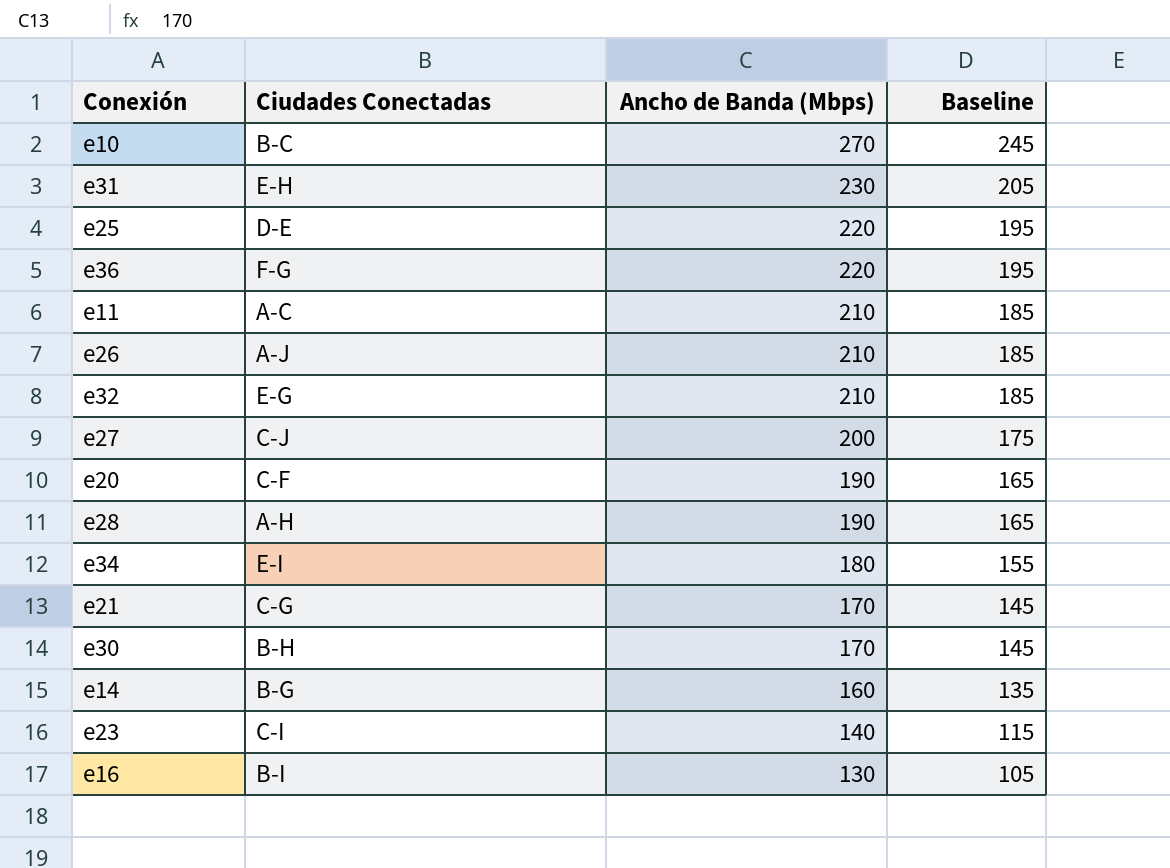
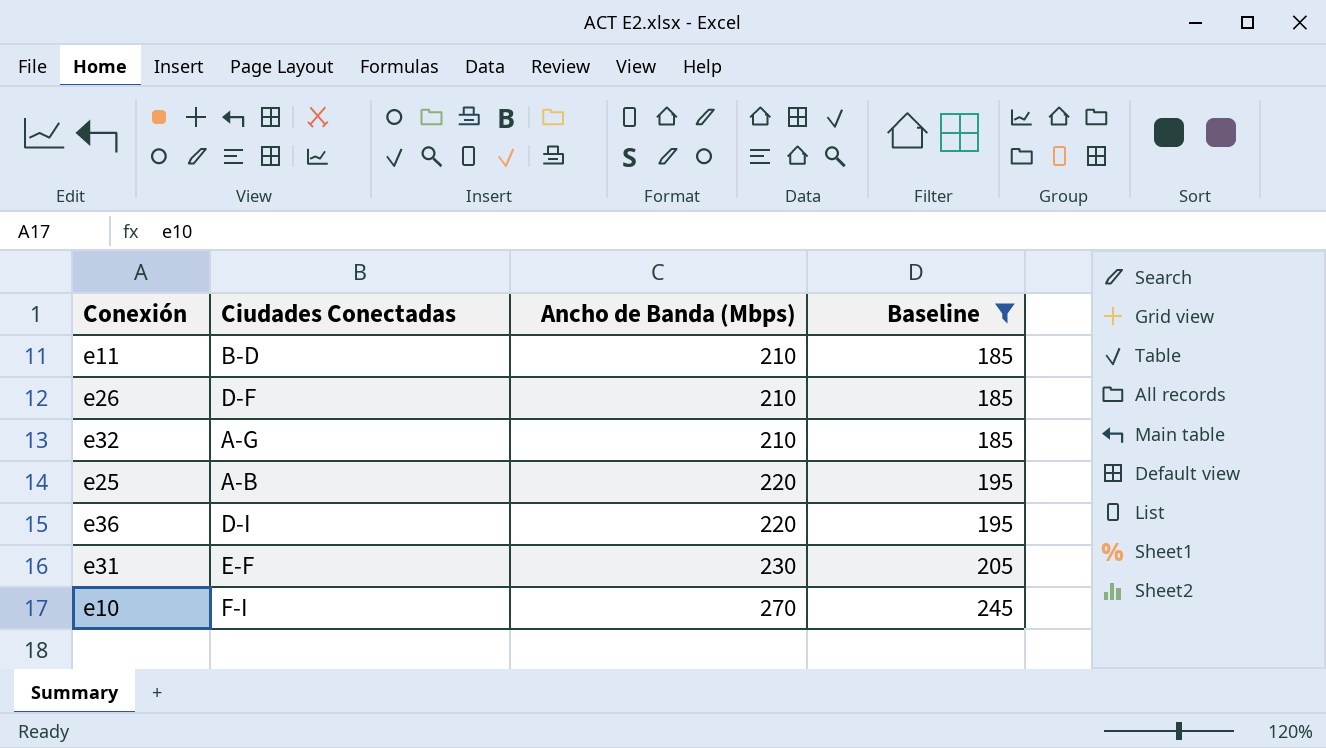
filter: none -> Baseline >= 185
row order: Ancho de Banda (Mbps) descending -> Ancho de Banda (Mbps) ascending
e11 | Ciudades Conectadas: A-C -> B-D
e26 | Ciudades Conectadas: A-J -> D-F
e32 | Ciudades Conectadas: E-G -> A-G
e25 | Ciudades Conectadas: D-E -> A-B
e36 | Ciudades Conectadas: F-G -> D-I
e31 | Ciudades Conectadas: E-H -> E-F
e10 | Ciudades Conectadas: B-C -> F-I

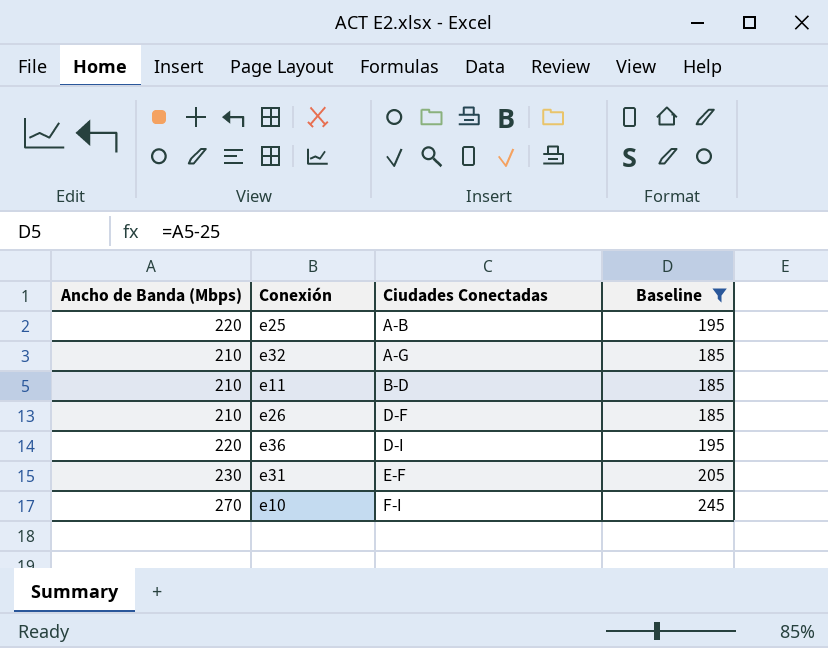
row order: Ancho de Banda (Mbps) ascending -> Ciudades Conectadas ascending
column Ancho de Banda (Mbps) | position: 3 -> 1

